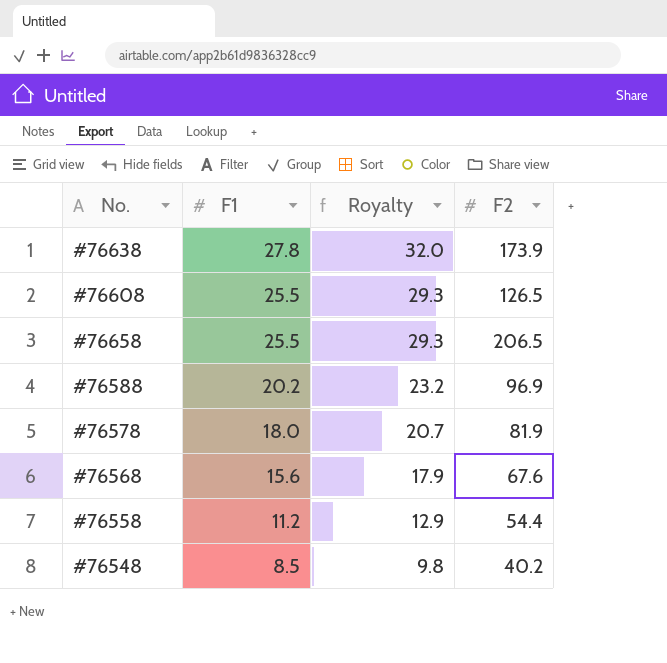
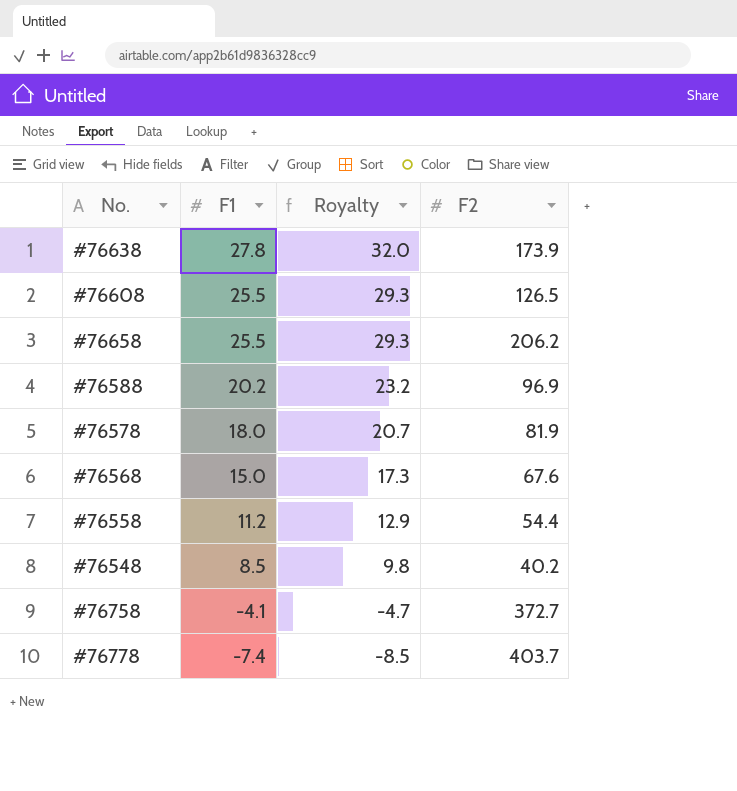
#76658 | F2: 206.5 -> 206.2
#76568 | F1: 15.6 -> 15.0
#76568 | Royalty: 17.9 -> 17.3
row #76758: none -> -4.1 | -4.7 | 372.7
row #76778: none -> -7.4 | -8.5 | 403.7

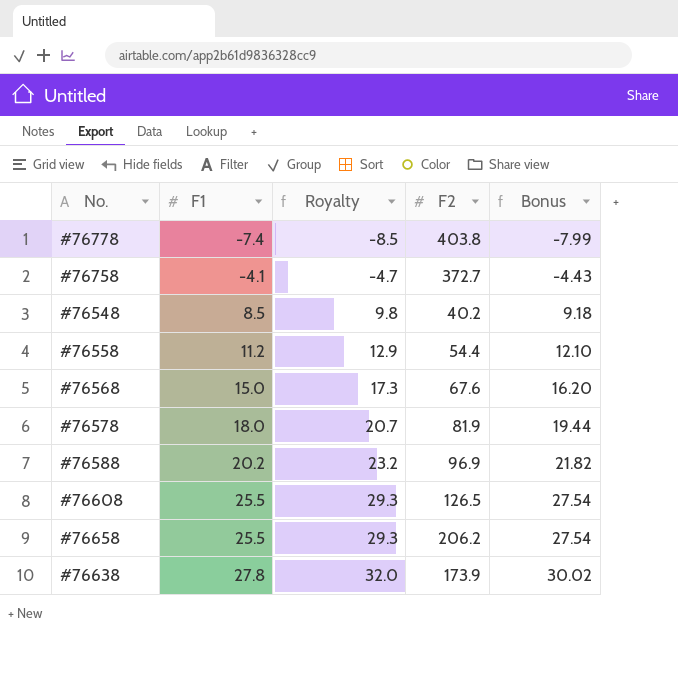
row order: F1 descending -> F1 ascending
column Bonus | formula: none -> [F1] * 1.08
#76778 | F2: 403.7 -> 403.8

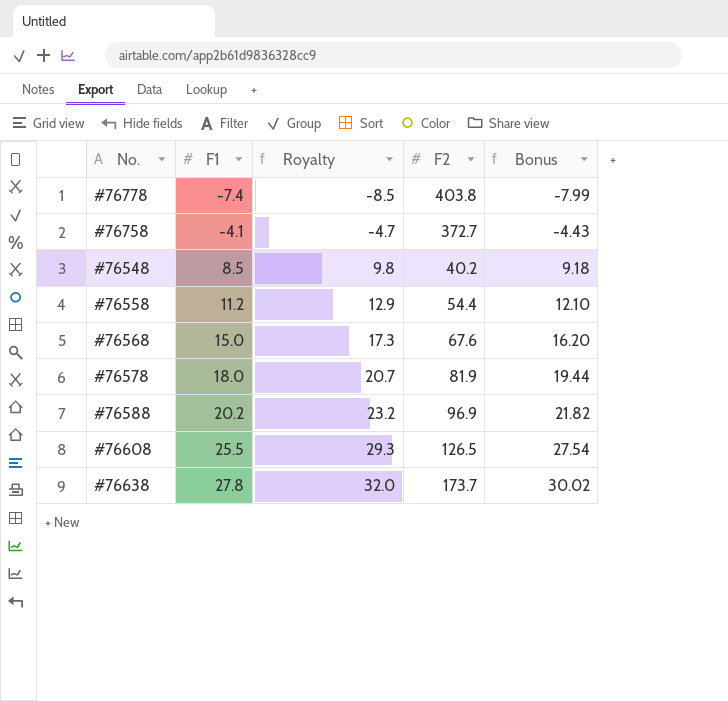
row #76658: 25.5 | 29.3 | 206.2 | 27.54 -> none
#76638 | F2: 173.9 -> 173.7

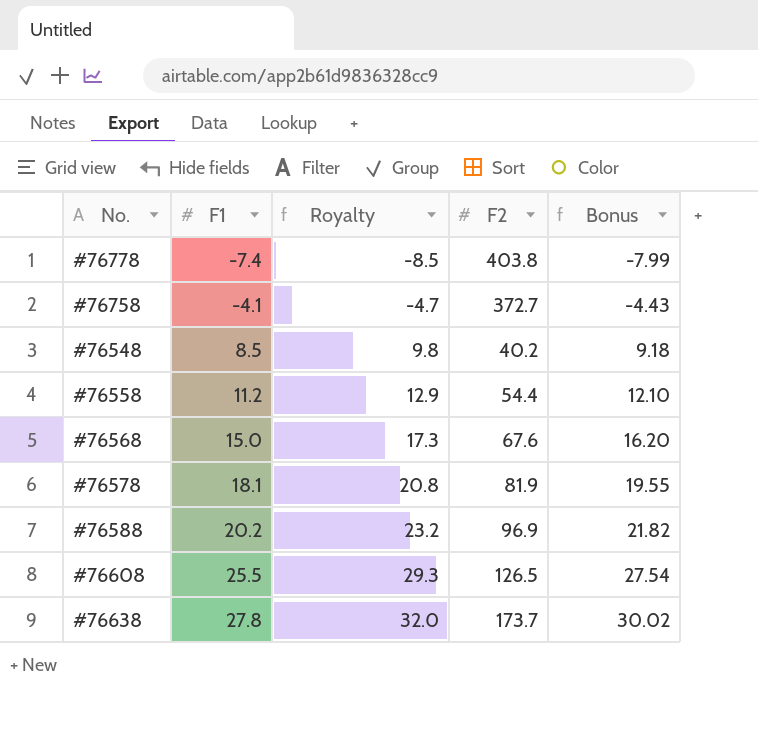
#76578 | F1: 18.0 -> 18.1
#76578 | Royalty: 20.7 -> 20.8
#76578 | Bonus: 19.44 -> 19.55

